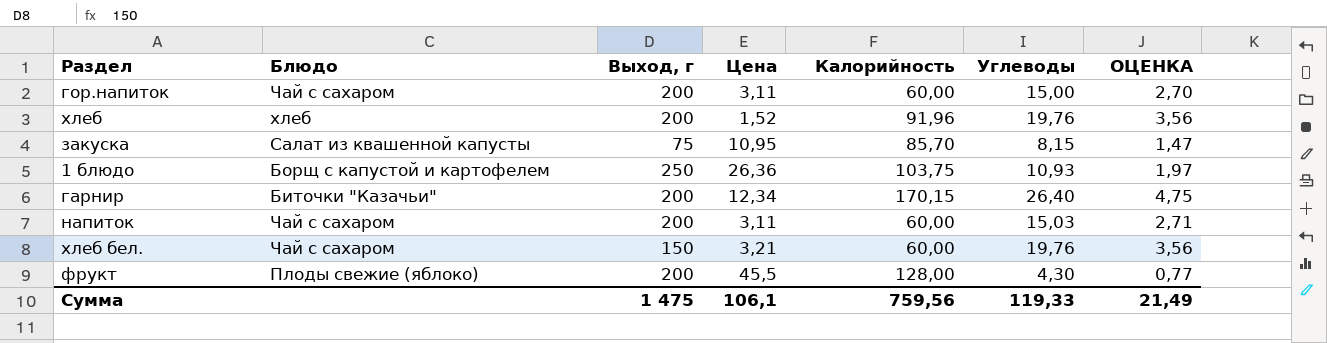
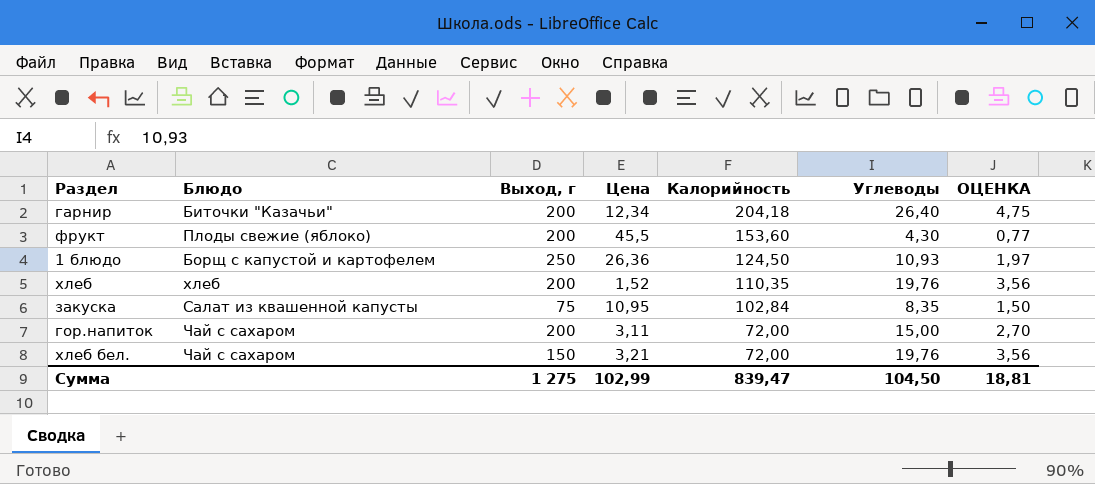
row order: none -> Калорийность descending
row напиток: Чай с сахаром | 200 | 3,11 | 60,00 | 15,03 | 2,71 -> none
гарнир | Калорийность: 170,15 -> 204,18
фрукт | Калорийность: 128,00 -> 153,60
1 блюдо | Калорийность: 103,75 -> 124,50
хлеб | Калорийность: 91,96 -> 110,35
закуска | Калорийность: 85,70 -> 102,84
закуска | Углеводы: 8,15 -> 8,35
закуска | ОЦЕНКА: 1,47 -> 1,50
гор.напиток | Калорийность: 60,00 -> 72,00
хлеб бел. | Калорийность: 60,00 -> 72,00
Сумма | Выход, г: 1 475 -> 1 275
Сумма | Цена: 106,1 -> 102,99
Сумма | Калорийность: 759,56 -> 839,47
Сумма | Углеводы: 119,33 -> 104,50
Сумма | ОЦЕНКА: 21,49 -> 18,81

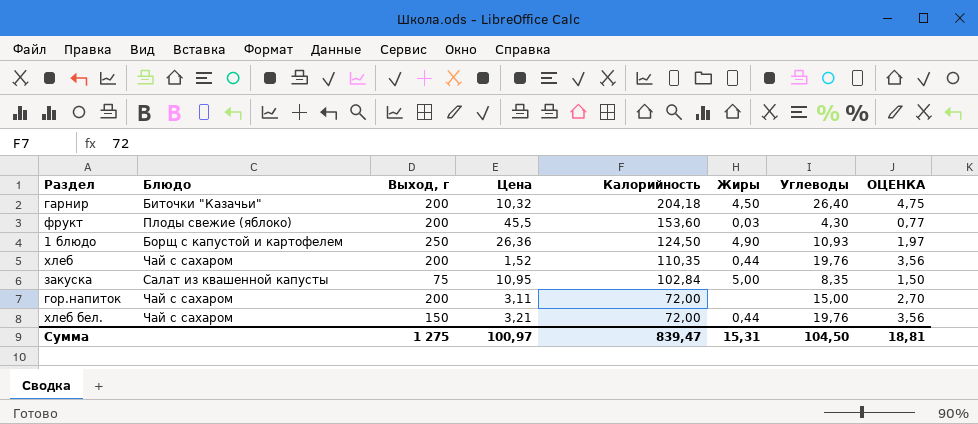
column Жиры | position: none -> 6
гарнир | Цена: 12,34 -> 10,32
хлеб | Блюдо: хлеб -> Чай с сахаром
Сумма | Цена: 102,99 -> 100,97

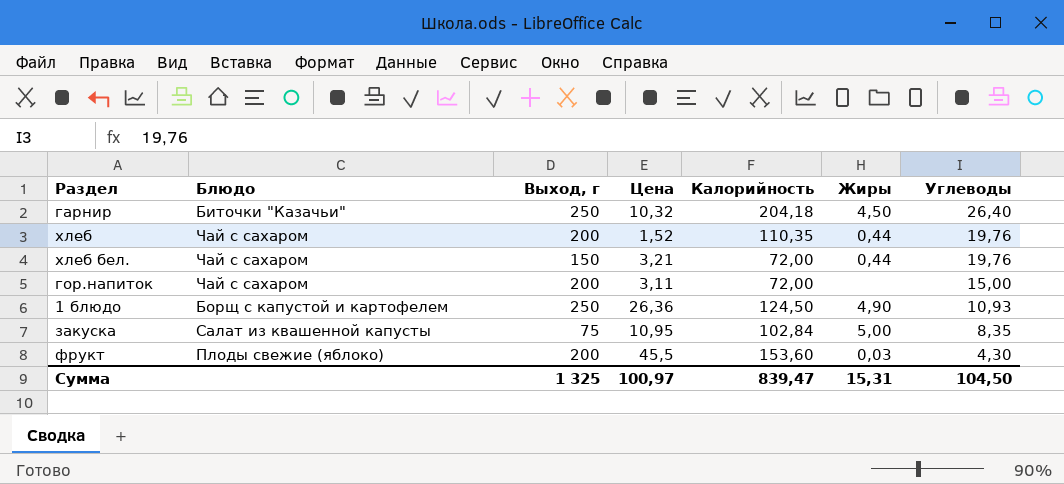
row order: Калорийность descending -> Углеводы descending
column ОЦЕНКА | formula: [Углеводы] * 0,18 -> none
гарнир | Выход, г: 200 -> 250
Сумма | Выход, г: 1 275 -> 1 325

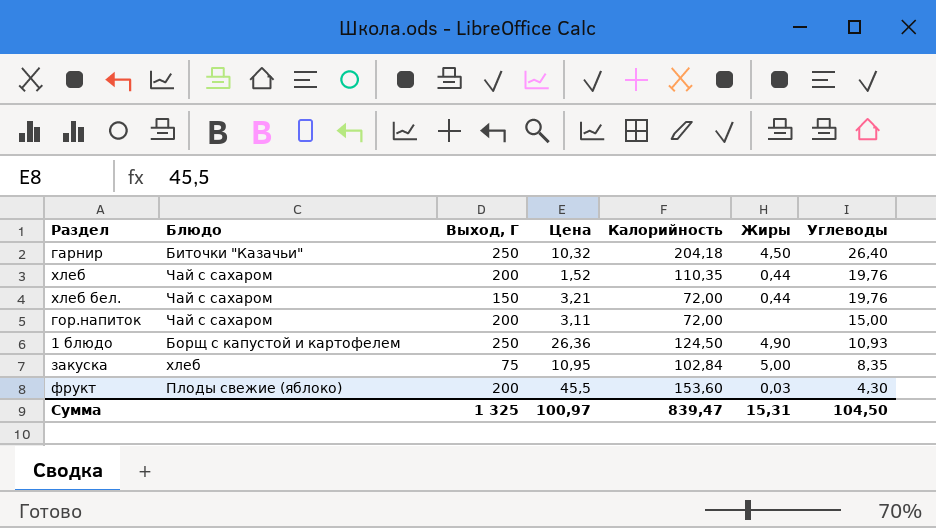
column name: Выход, г -> Выход, Г
закуска | Блюдо: Салат из квашенной капусты -> хлеб

